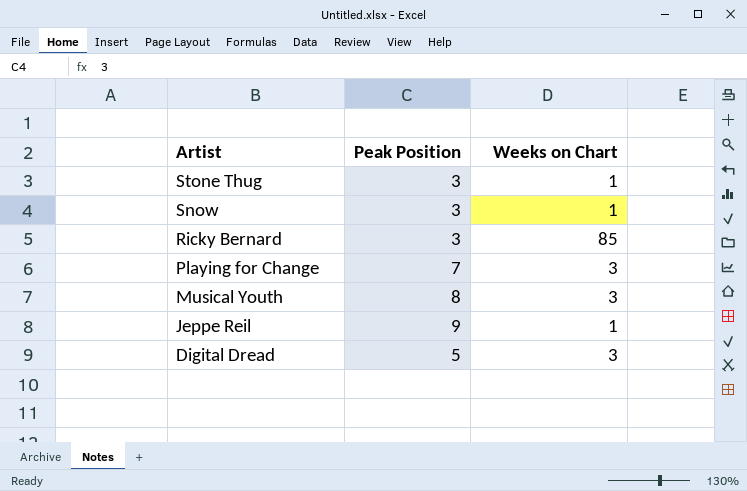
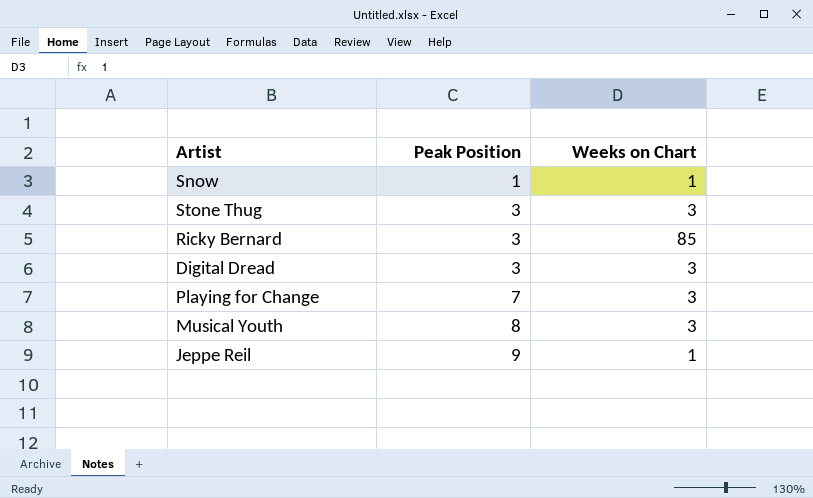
row order: Artist descending -> Peak Position ascending
Snow | Peak Position: 3 -> 1
Stone Thug | Weeks on Chart: 1 -> 3
Digital Dread | Peak Position: 5 -> 3

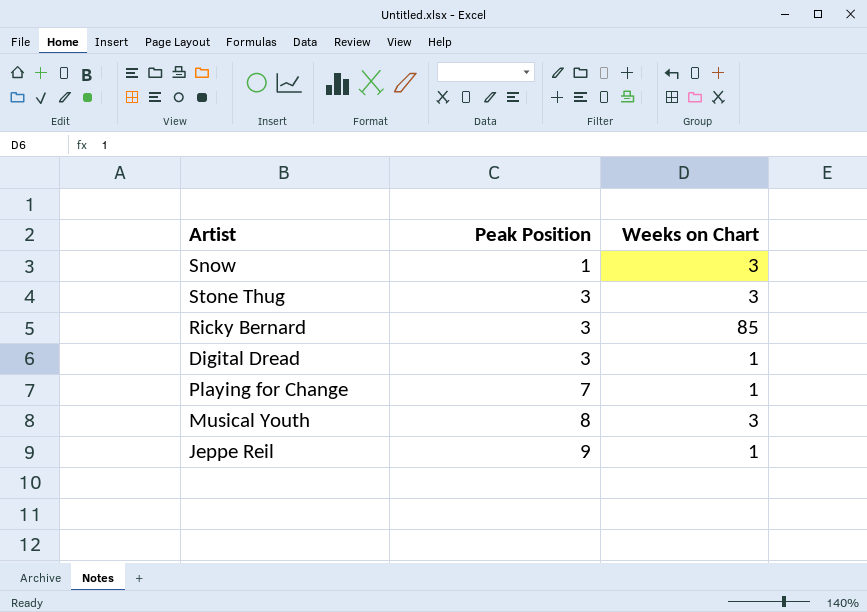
Snow | Weeks on Chart: 1 -> 3
Digital Dread | Weeks on Chart: 3 -> 1
Playing for Change | Weeks on Chart: 3 -> 1

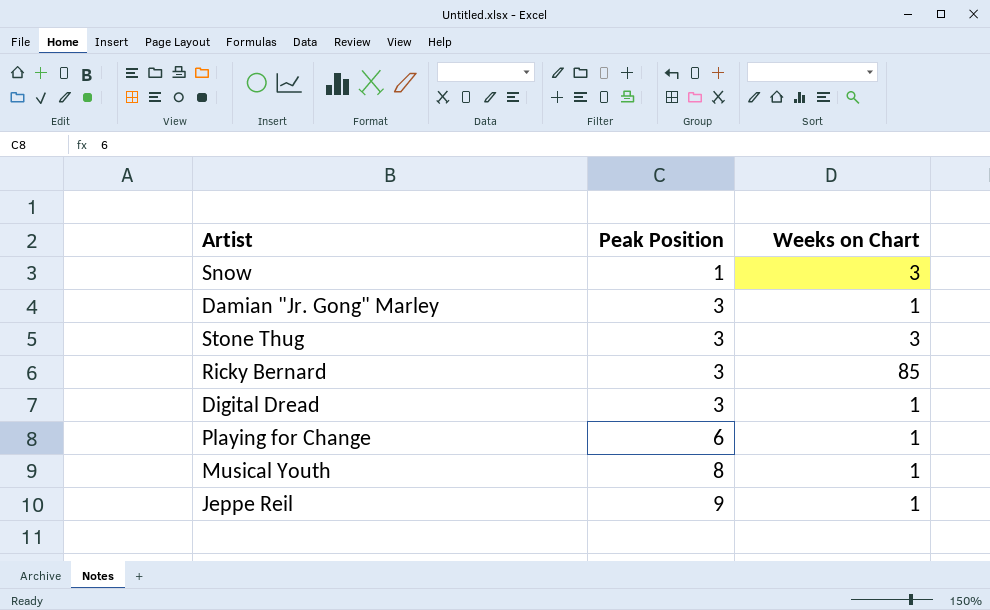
row Damian "Jr. Gong" Marley: none -> 3 | 1
Playing for Change | Peak Position: 7 -> 6
Musical Youth | Weeks on Chart: 3 -> 1

